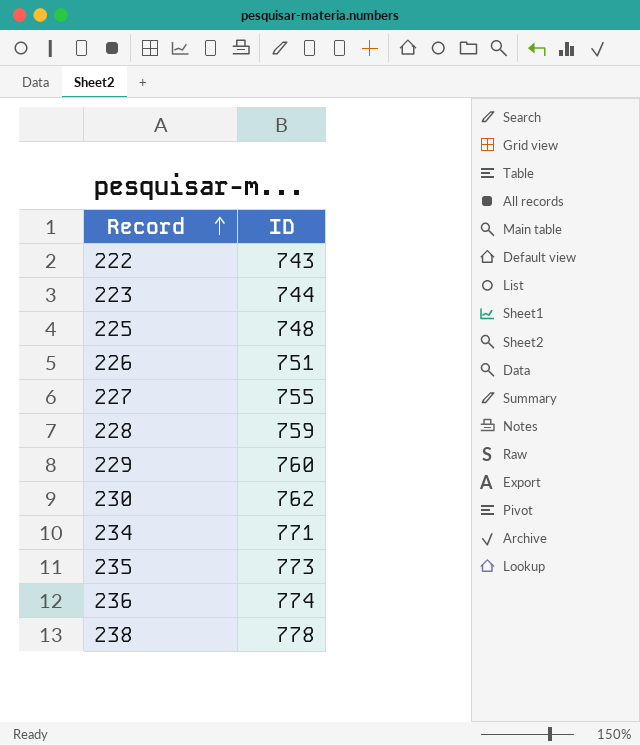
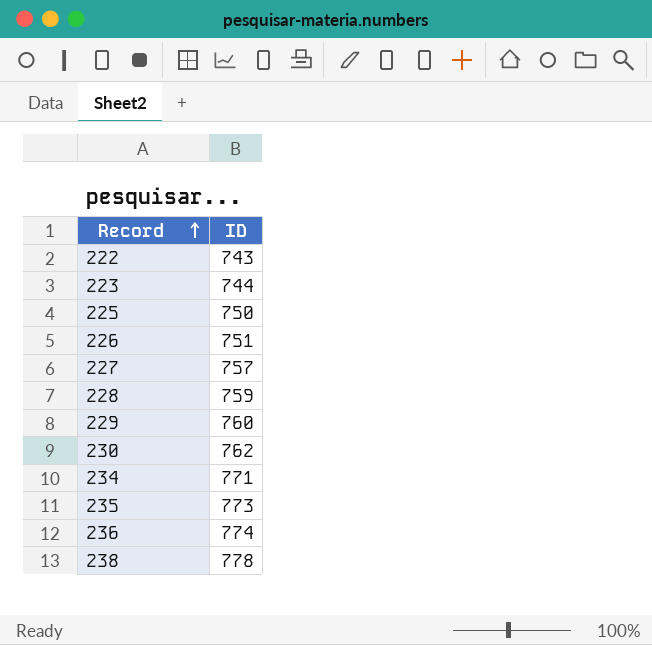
225 | ID: 748 -> 750
227 | ID: 755 -> 757

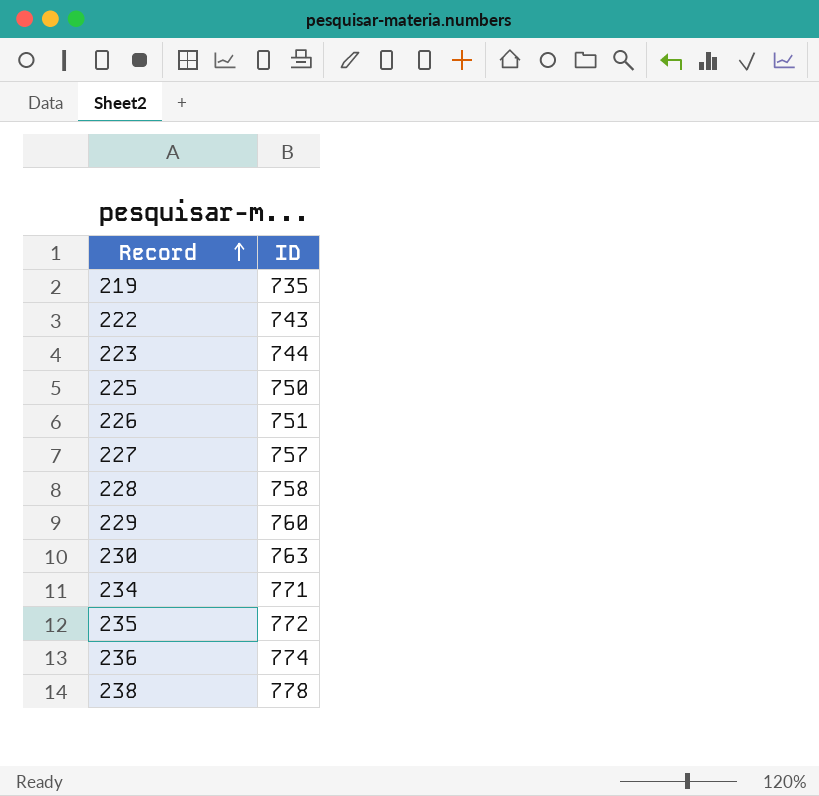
row 219: none -> 735
228 | ID: 759 -> 758
230 | ID: 762 -> 763
235 | ID: 773 -> 772

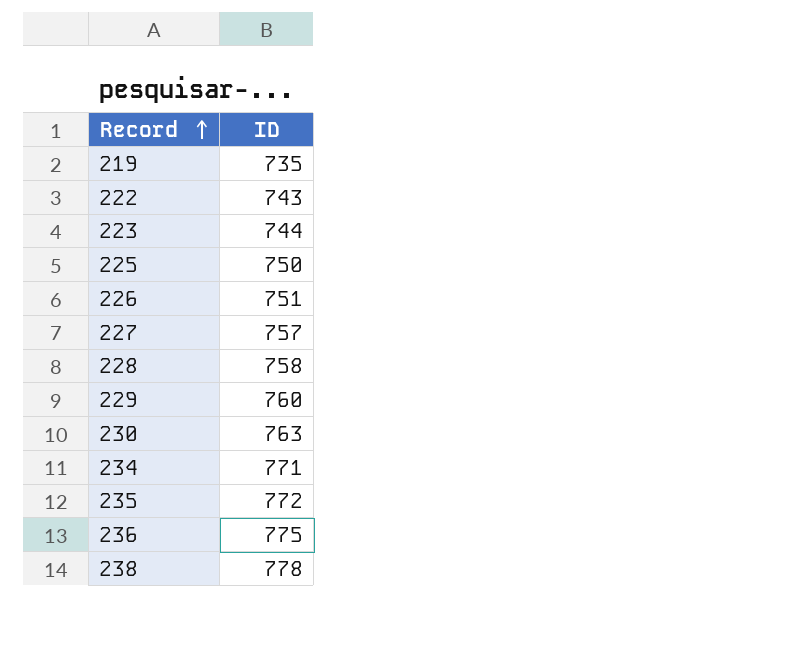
236 | ID: 774 -> 775

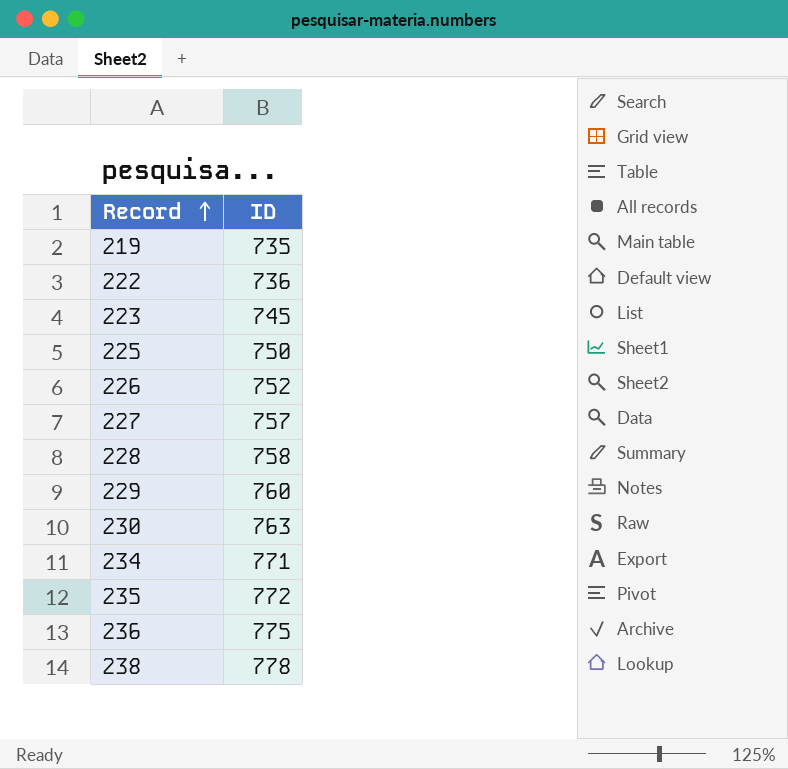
222 | ID: 743 -> 736
223 | ID: 744 -> 745
226 | ID: 751 -> 752

